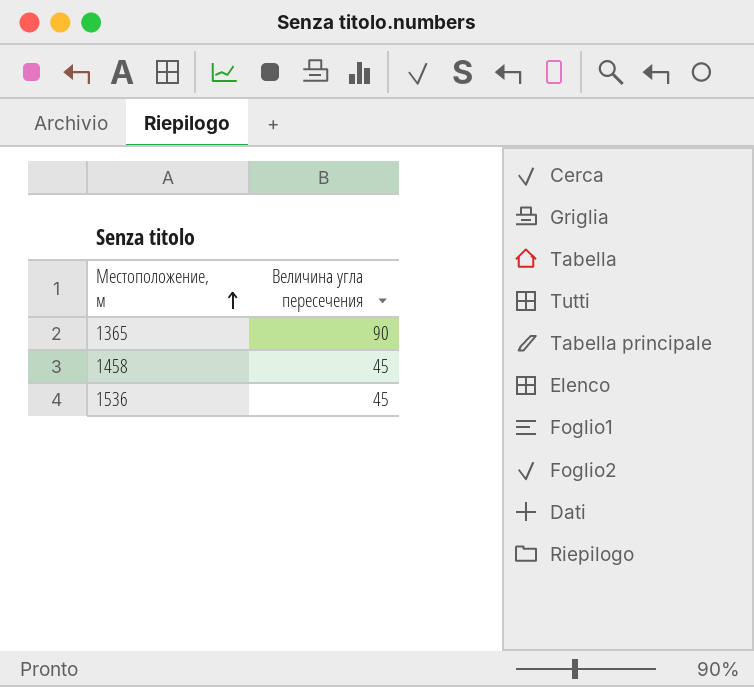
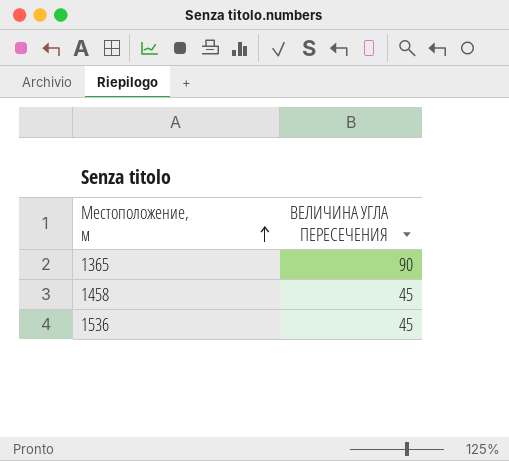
column name: Величина угла пересечения -> ВЕЛИЧИНА УГЛА ПЕРЕСЕЧЕНИЯ

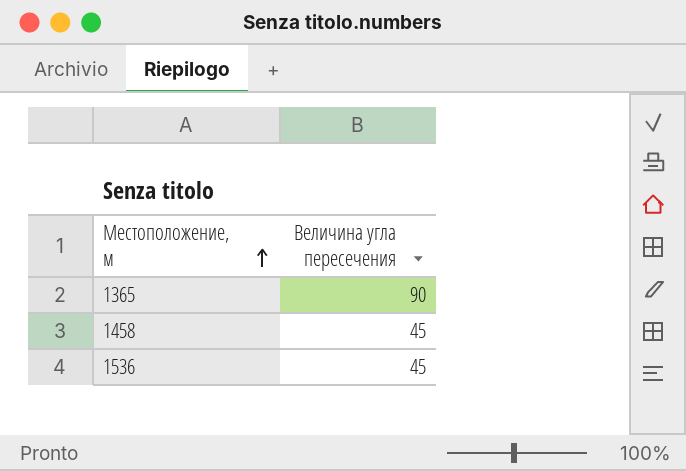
column name: ВЕЛИЧИНА УГЛА ПЕРЕСЕЧЕНИЯ -> Величина угла пересечения

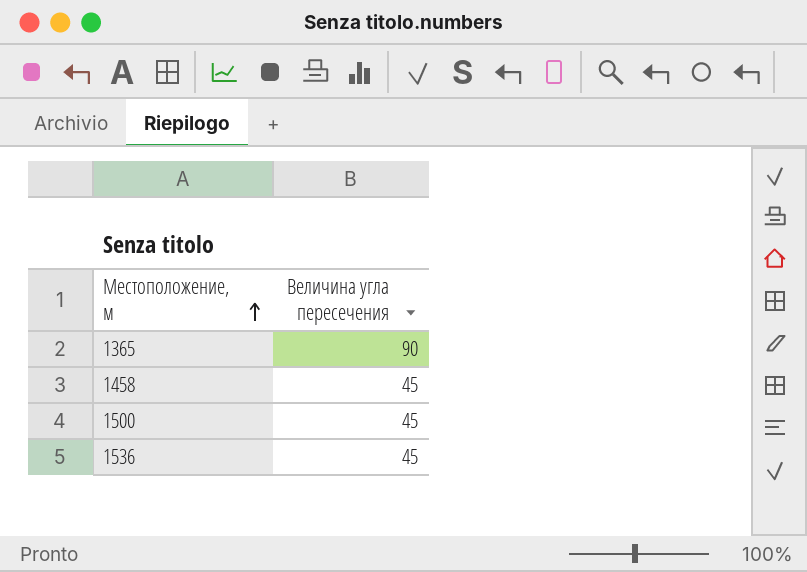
row 1500: none -> 45

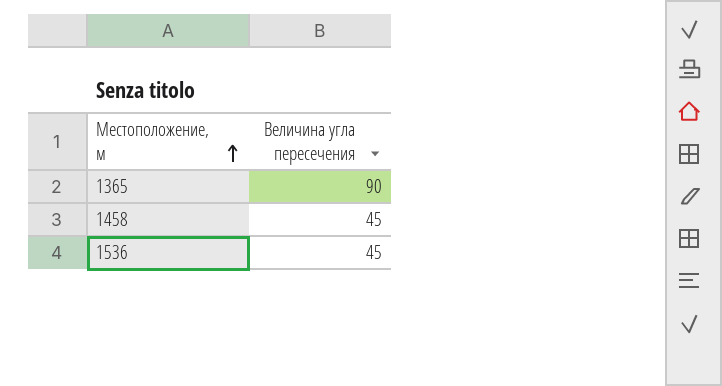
row 1500: 45 -> none

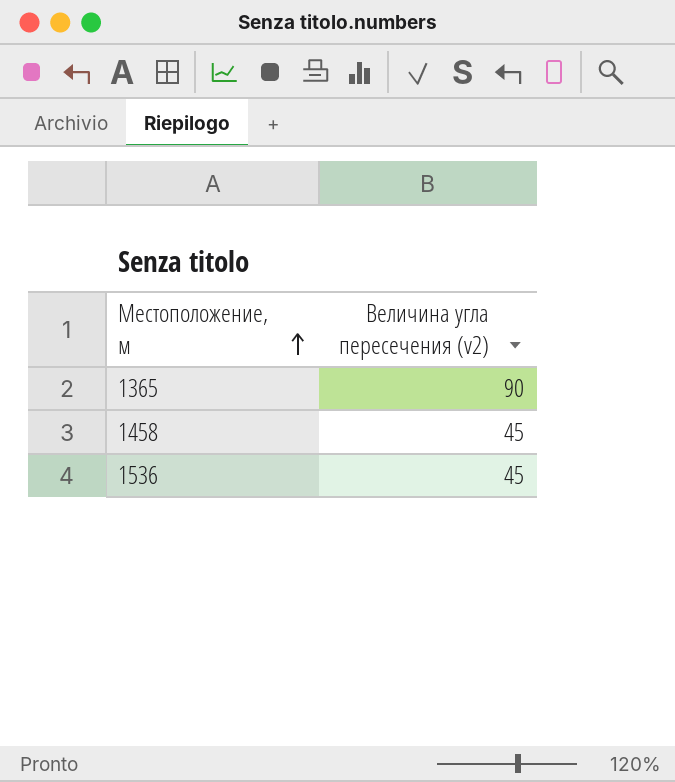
column name: Величина угла пересечения -> Величина угла пересечения (v2)

